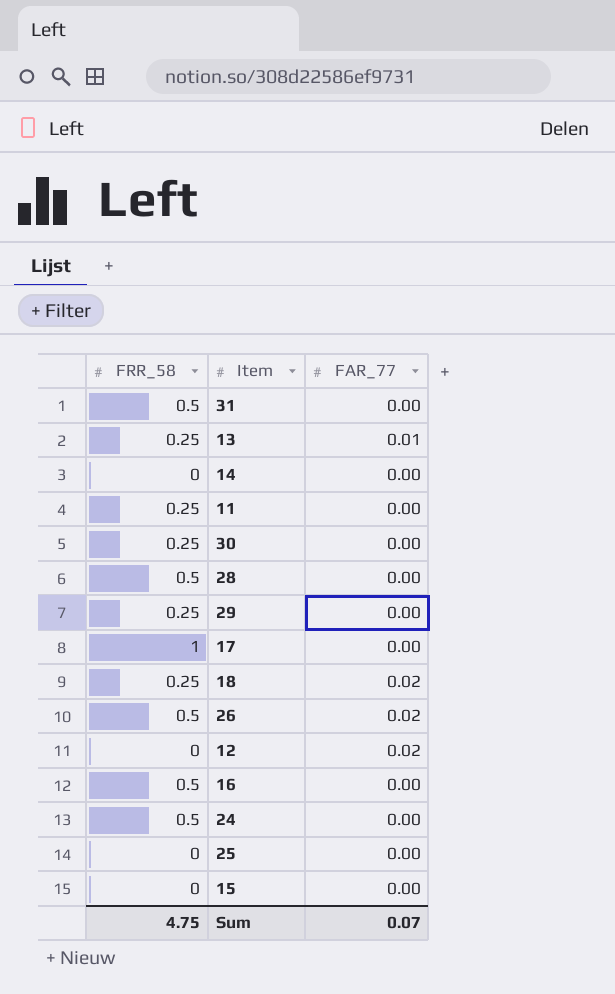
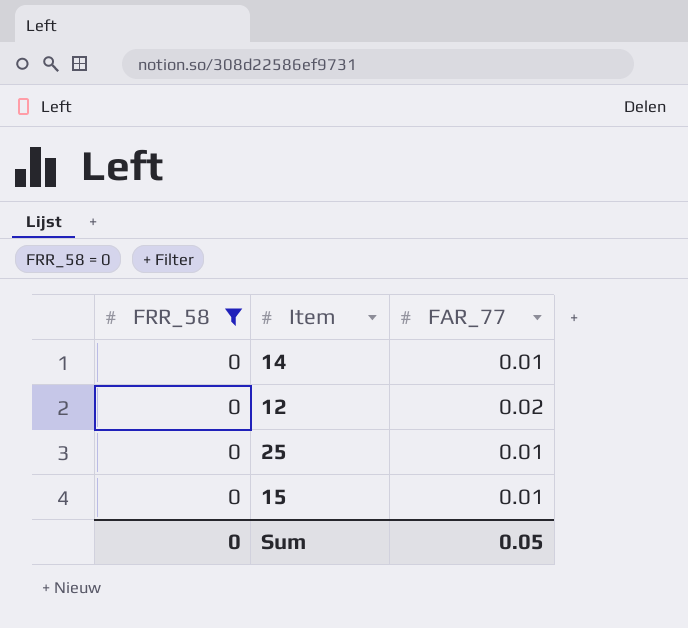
filter: none -> FRR_58 = 0
14 | FAR_77: 0.00 -> 0.01
25 | FAR_77: 0.00 -> 0.01
15 | FAR_77: 0.00 -> 0.01
Sum | FRR_58: 4.75 -> 0
Sum | FAR_77: 0.07 -> 0.05

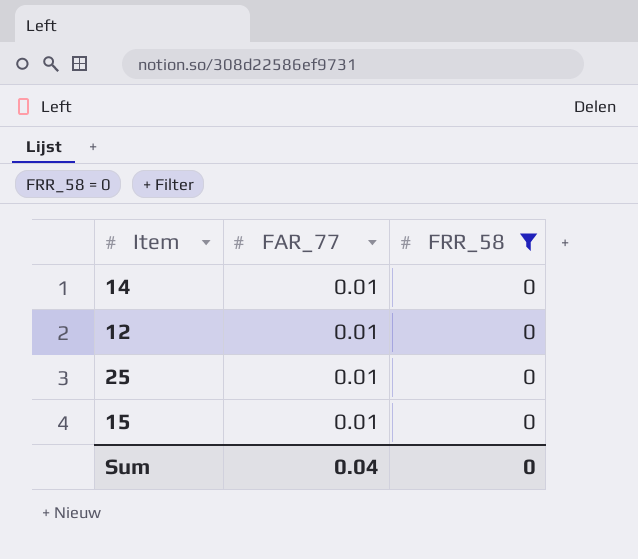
column FRR_58 | position: 1 -> 3
12 | FAR_77: 0.02 -> 0.01
Sum | FAR_77: 0.05 -> 0.04

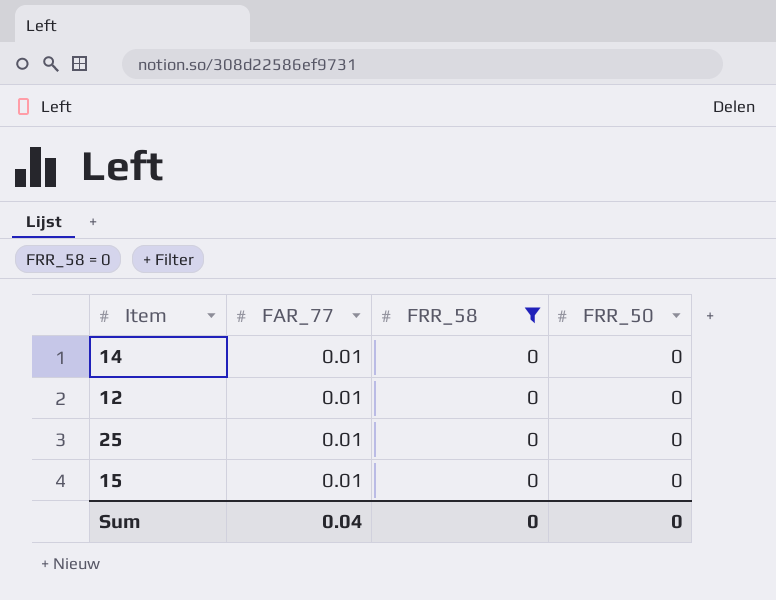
column FRR_50 | position: none -> 4

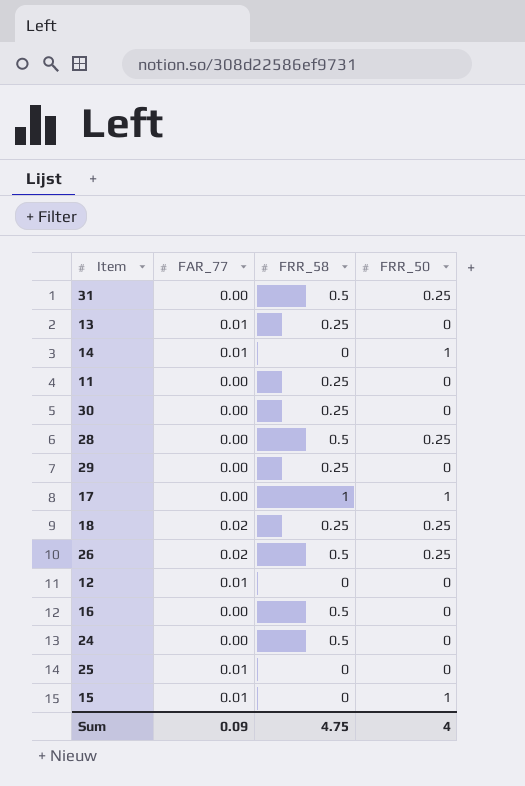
filter: FRR_58 = 0 -> none
14 | FRR_50: 0 -> 1
15 | FRR_50: 0 -> 1
Sum | FAR_77: 0.04 -> 0.09
Sum | FRR_58: 0 -> 4.75
Sum | FRR_50: 0 -> 4

